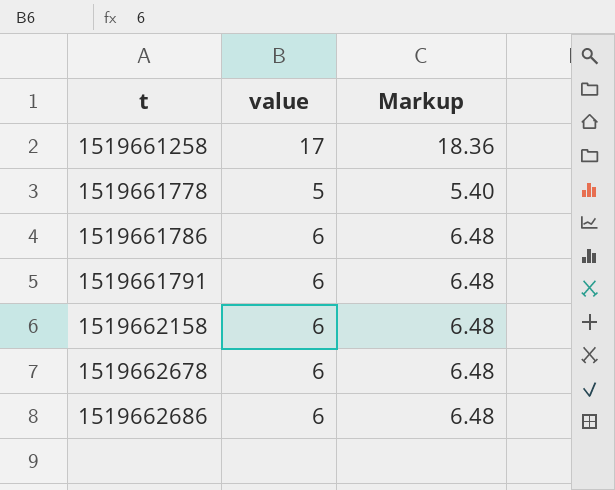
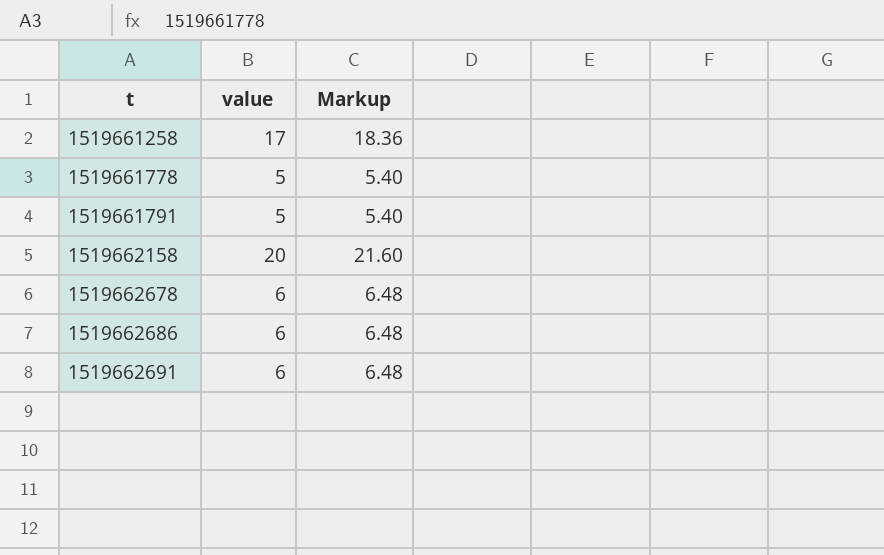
row 1519661786: 6 | 6.48 -> none
1519661791 | value: 6 -> 5
1519661791 | Markup: 6.48 -> 5.40
1519662158 | value: 6 -> 20
1519662158 | Markup: 6.48 -> 21.60
row 1519662691: none -> 6 | 6.48

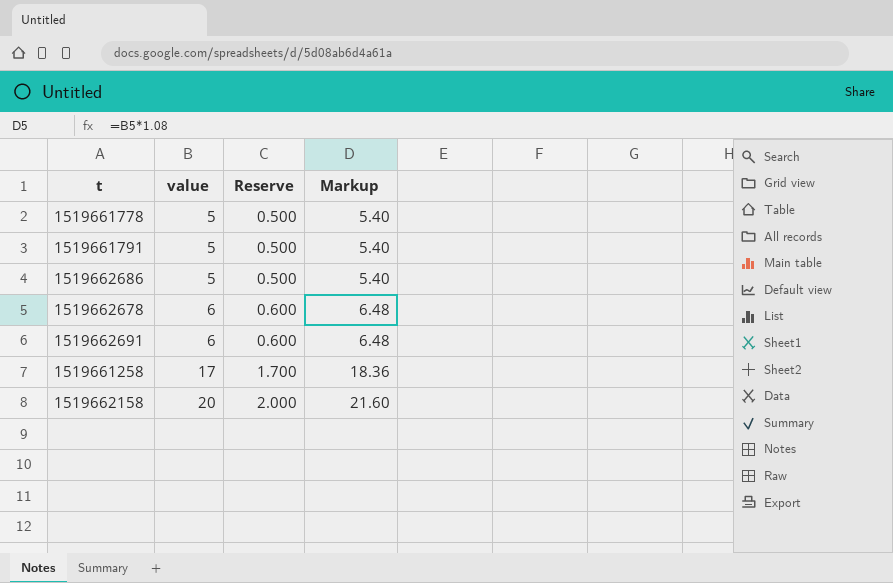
row order: t ascending -> value ascending
column Reserve | formula: none -> [value] * 0.1
1519662686 | value: 6 -> 5
1519662686 | Markup: 6.48 -> 5.40

